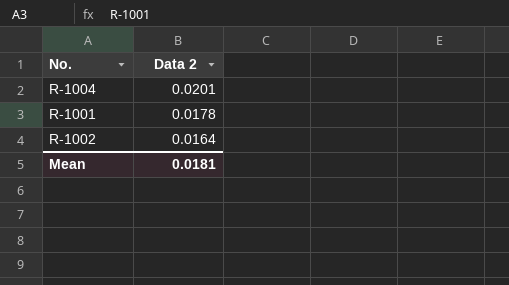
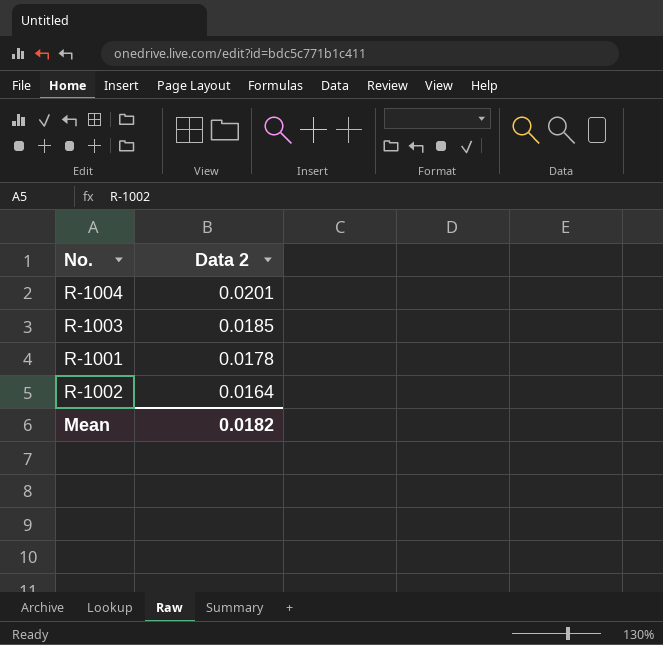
row R-1003: none -> 0.0185
Mean | Data 2: 0.0181 -> 0.0182

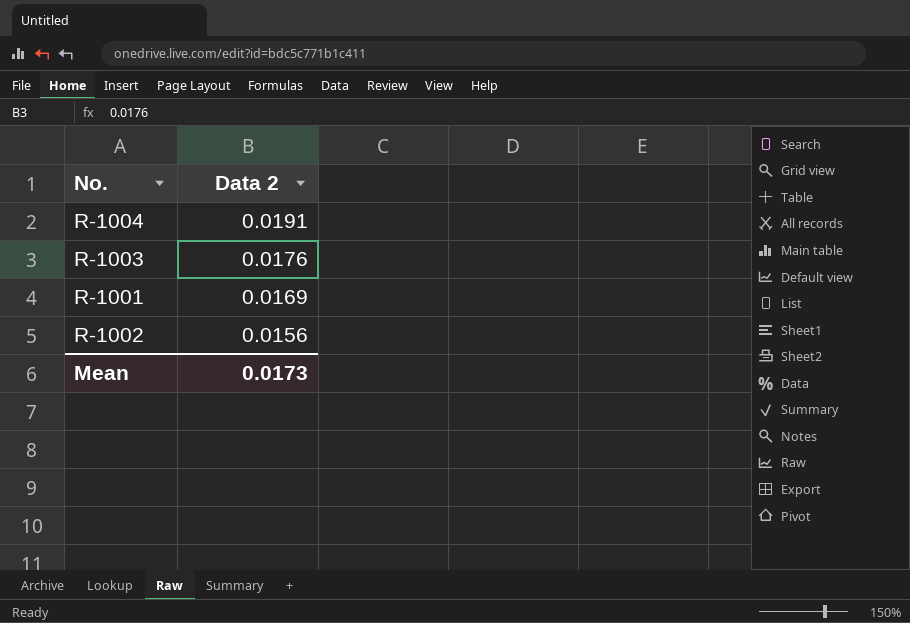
R-1004 | Data 2: 0.0201 -> 0.0191
R-1003 | Data 2: 0.0185 -> 0.0176
R-1001 | Data 2: 0.0178 -> 0.0169
R-1002 | Data 2: 0.0164 -> 0.0156
Mean | Data 2: 0.0182 -> 0.0173

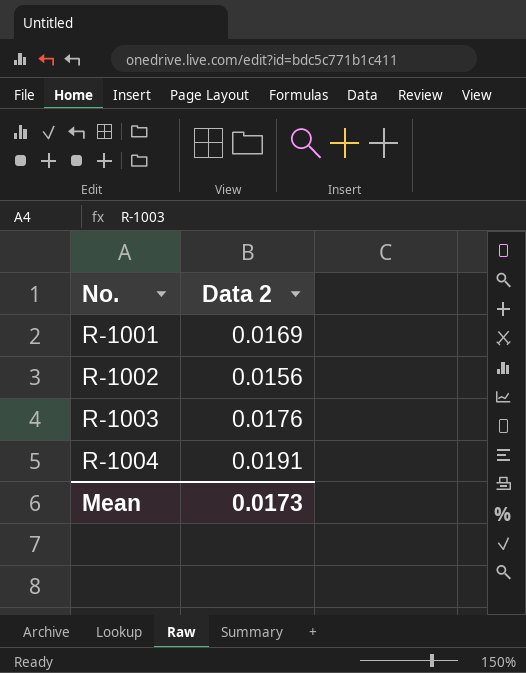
row order: Data 2 descending -> No. ascending

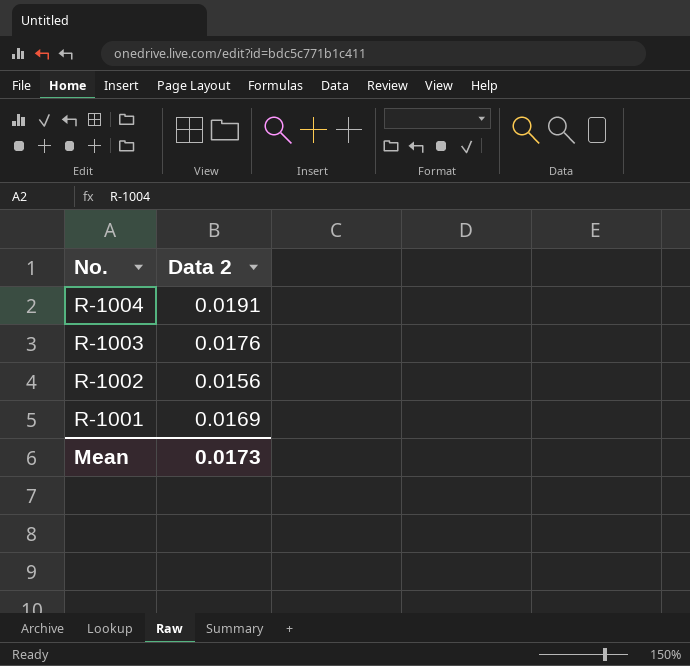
row order: No. ascending -> No. descending

